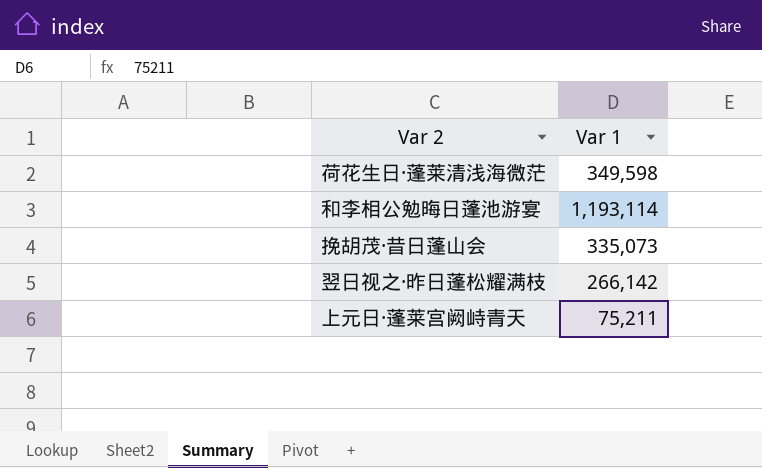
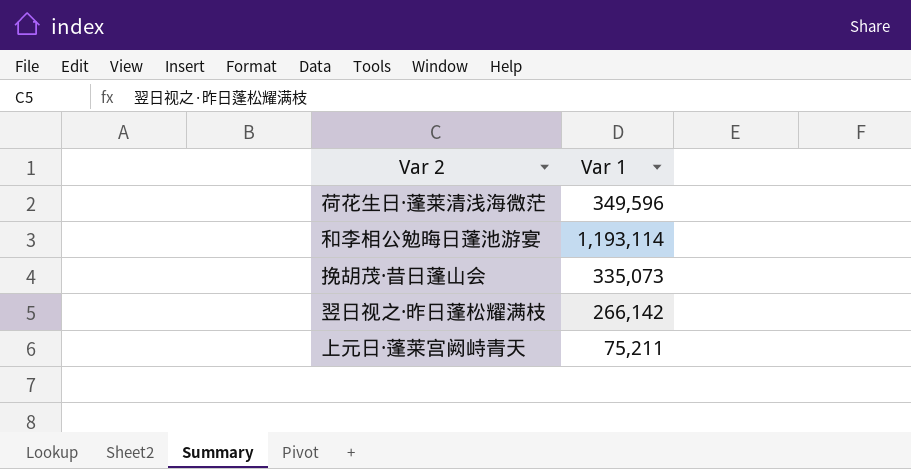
荷花生日·蓬莱清浅海微茫 | Var 1: 349,598 -> 349,596

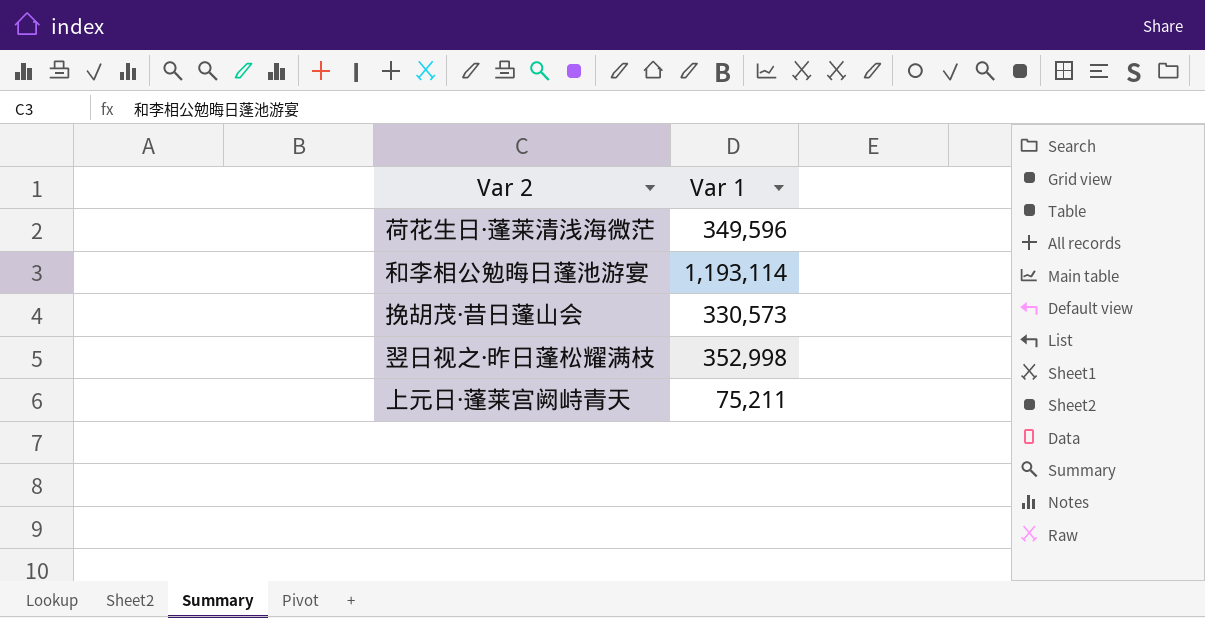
挽胡茂·昔日蓬山会 | Var 1: 335,073 -> 330,573
翌日视之·昨日蓬松耀满枝 | Var 1: 266,142 -> 352,998

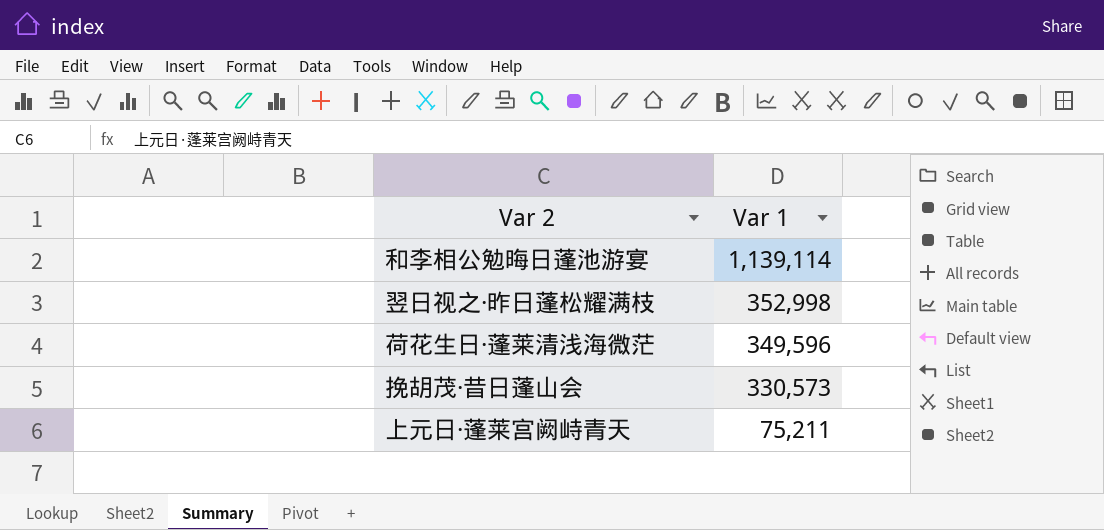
row order: none -> Var 1 descending
和李相公勉晦日蓬池游宴 | Var 1: 1,193,114 -> 1,139,114

